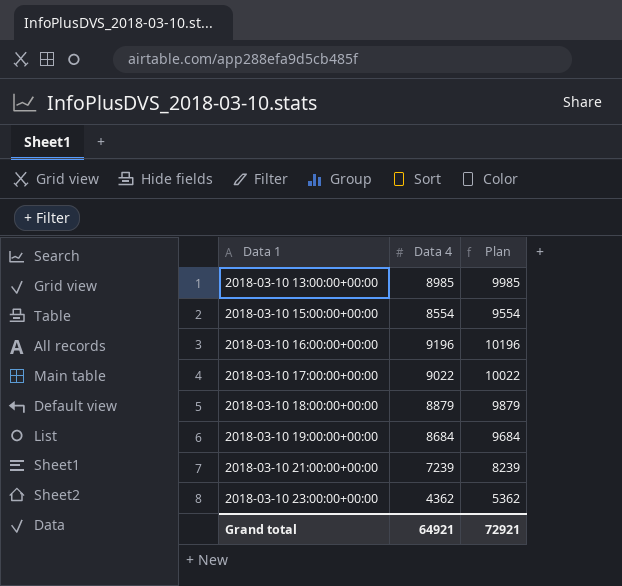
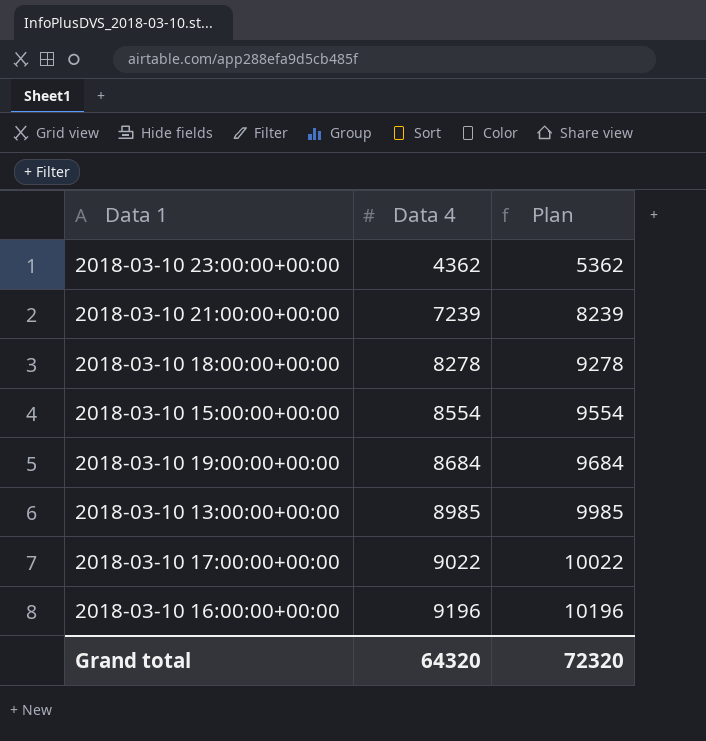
row order: Data 1 ascending -> Data 4 ascending
2018-03-10 18:00:00+00:00 | Data 4: 8879 -> 8278
2018-03-10 18:00:00+00:00 | Plan: 9879 -> 9278
Grand total | Data 4: 64921 -> 64320
Grand total | Plan: 72921 -> 72320

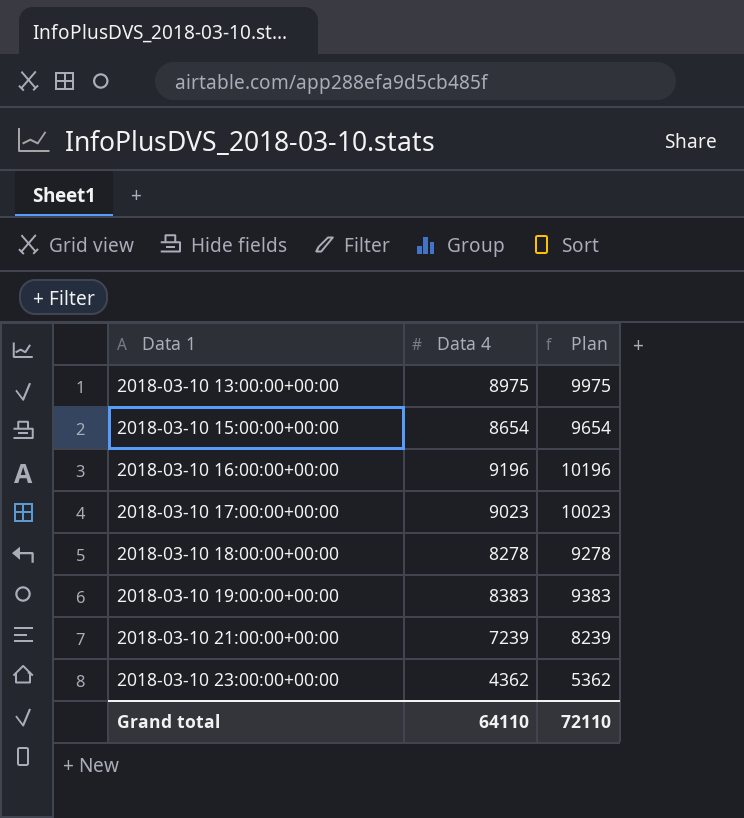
row order: Data 4 ascending -> Data 1 ascending
2018-03-10 13:00:00+00:00 | Data 4: 8985 -> 8975
2018-03-10 13:00:00+00:00 | Plan: 9985 -> 9975
2018-03-10 15:00:00+00:00 | Data 4: 8554 -> 8654
2018-03-10 15:00:00+00:00 | Plan: 9554 -> 9654
2018-03-10 17:00:00+00:00 | Data 4: 9022 -> 9023
2018-03-10 17:00:00+00:00 | Plan: 10022 -> 10023
2018-03-10 19:00:00+00:00 | Data 4: 8684 -> 8383
2018-03-10 19:00:00+00:00 | Plan: 9684 -> 9383
Grand total | Data 4: 64320 -> 64110
Grand total | Plan: 72320 -> 72110

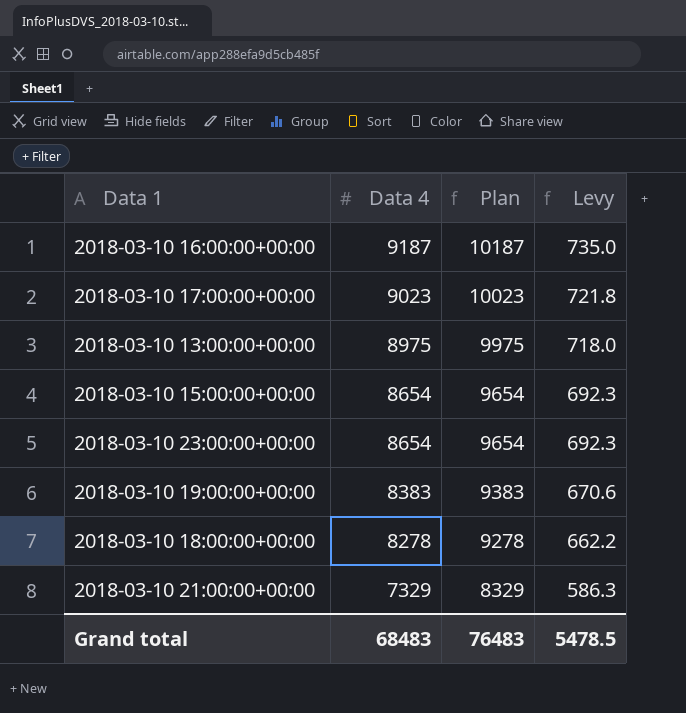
row order: Data 1 ascending -> Data 4 descending
column Levy | formula: none -> [Data 4] * 0.08
2018-03-10 16:00:00+00:00 | Data 4: 9196 -> 9187
2018-03-10 16:00:00+00:00 | Plan: 10196 -> 10187
2018-03-10 23:00:00+00:00 | Data 4: 4362 -> 8654
2018-03-10 23:00:00+00:00 | Plan: 5362 -> 9654
2018-03-10 21:00:00+00:00 | Data 4: 7239 -> 7329
2018-03-10 21:00:00+00:00 | Plan: 8239 -> 8329
Grand total | Data 4: 64110 -> 68483
Grand total | Plan: 72110 -> 76483

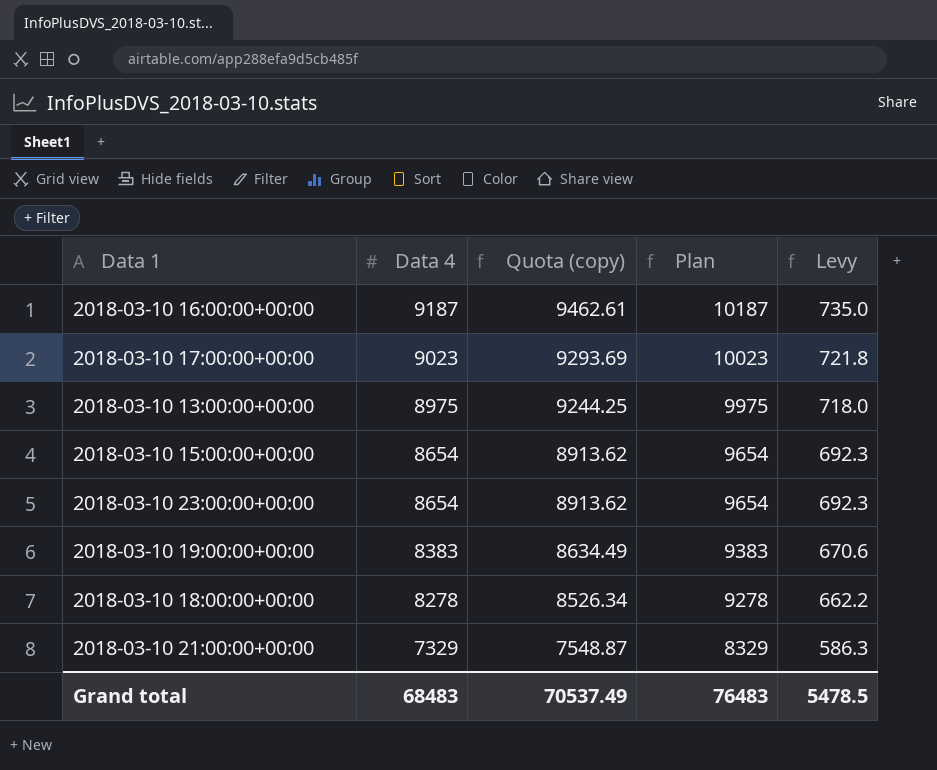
column Quota (copy) | formula: none -> [Data 4] * 1.03

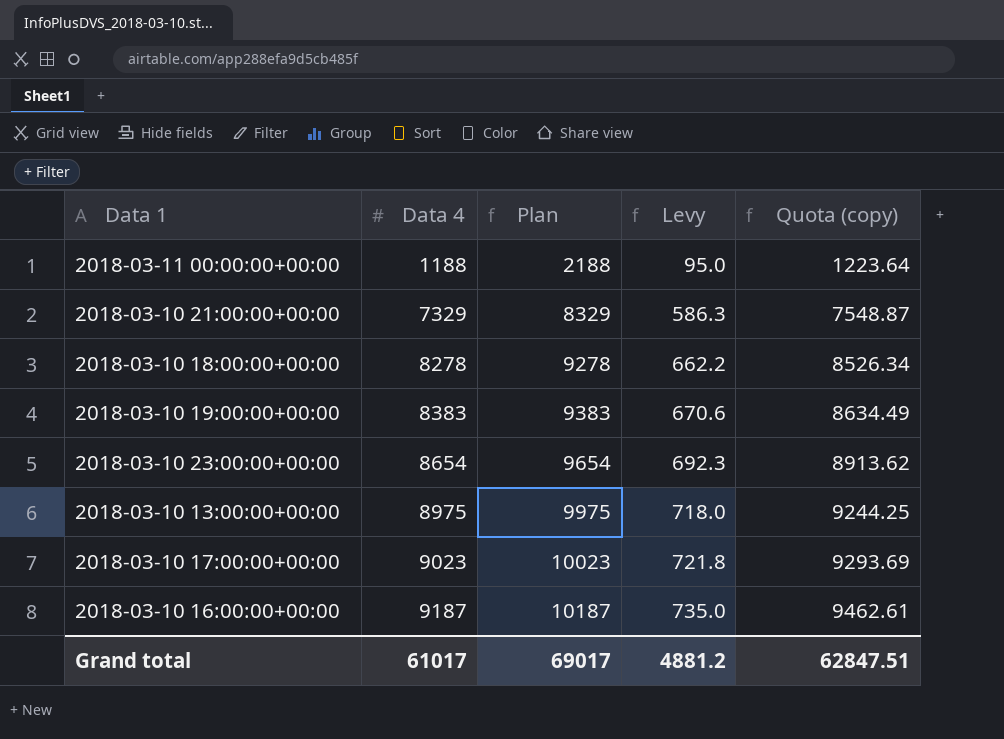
row order: Data 4 descending -> Data 4 ascending
column Quota (copy) | position: 3 -> 5
row 2018-03-10 15:00:00+00:00: 8654 | 8913.62 | 9654 | 692.3 -> none
row 2018-03-11 00:00:00+00:00: none -> 1188 | 2188 | 95.0 | 1223.64
Grand total | Data 4: 68483 -> 61017
Grand total | Plan: 76483 -> 69017
Grand total | Levy: 5478.5 -> 4881.2
Grand total | Quota (copy): 70537.49 -> 62847.51

